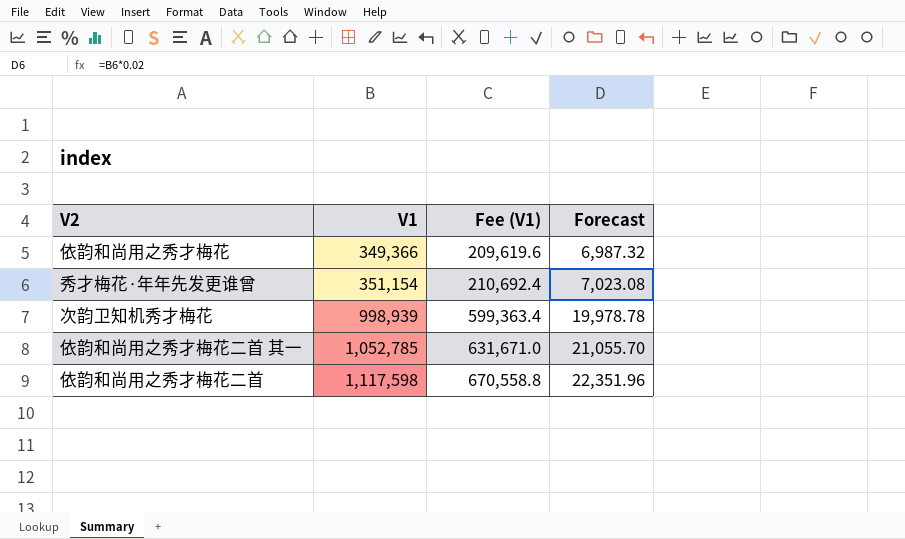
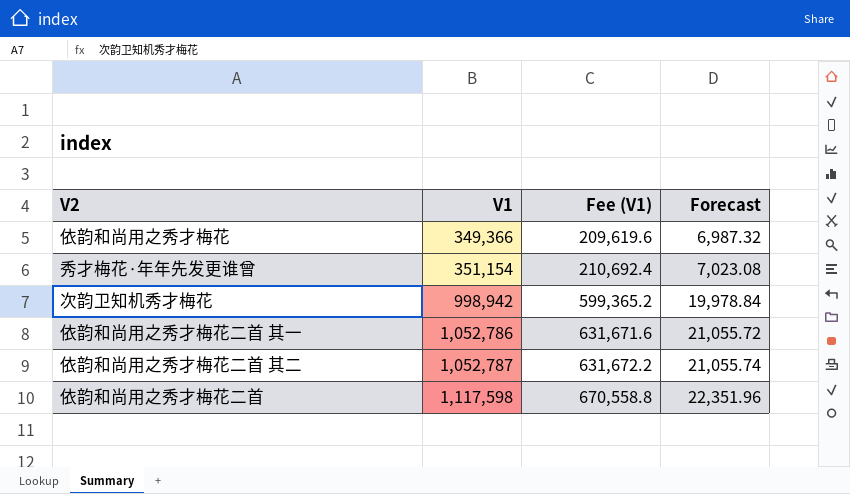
次韵卫知机秀才梅花 | V1: 998,939 -> 998,942
次韵卫知机秀才梅花 | Fee (V1): 599,363.4 -> 599,365.2
次韵卫知机秀才梅花 | Forecast: 19,978.78 -> 19,978.84
依韵和尚用之秀才梅花二首 其一 | V1: 1,052,785 -> 1,052,786
依韵和尚用之秀才梅花二首 其一 | Fee (V1): 631,671.0 -> 631,671.6
依韵和尚用之秀才梅花二首 其一 | Forecast: 21,055.70 -> 21,055.72
row 依韵和尚用之秀才梅花二首 其二: none -> 1,052,787 | 631,672.2 | 21,055.74

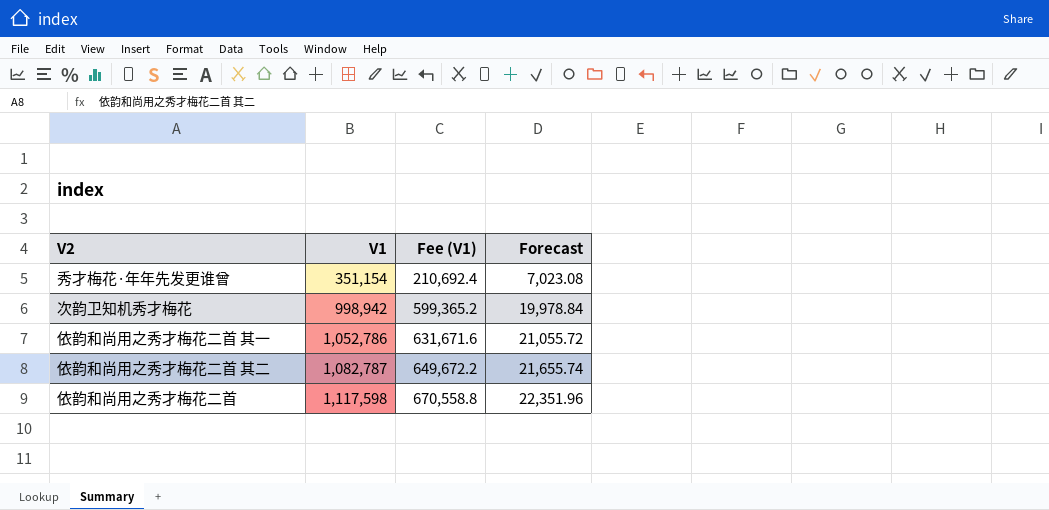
row 依韵和尚用之秀才梅花: 349,366 | 209,619.6 | 6,987.32 -> none
依韵和尚用之秀才梅花二首 其二 | V1: 1,052,787 -> 1,082,787
依韵和尚用之秀才梅花二首 其二 | Fee (V1): 631,672.2 -> 649,672.2
依韵和尚用之秀才梅花二首 其二 | Forecast: 21,055.74 -> 21,655.74

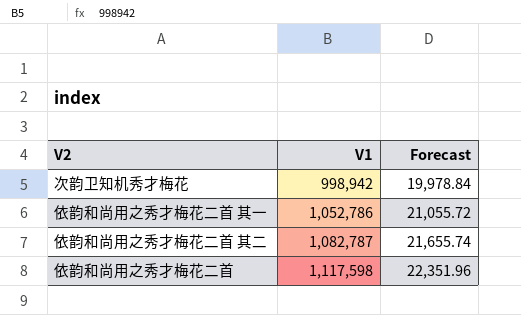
column Fee (V1) | formula: [V1] * 0.6 -> none
row 秀才梅花·年年先发更谁曾: 351,154 | 210,692.4 | 7,023.08 -> none

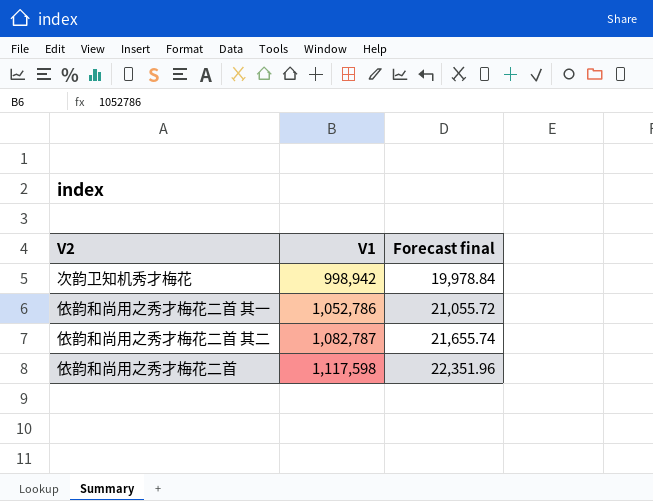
column name: Forecast -> Forecast final

